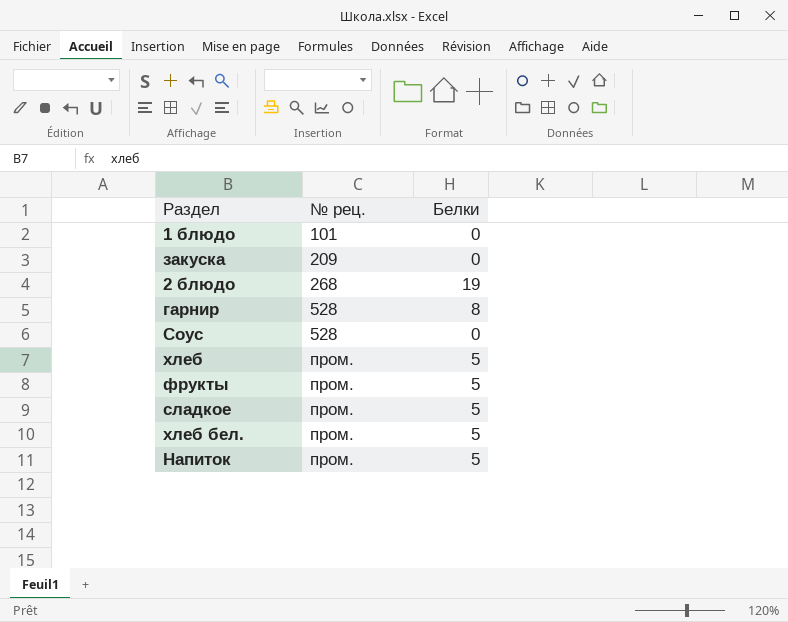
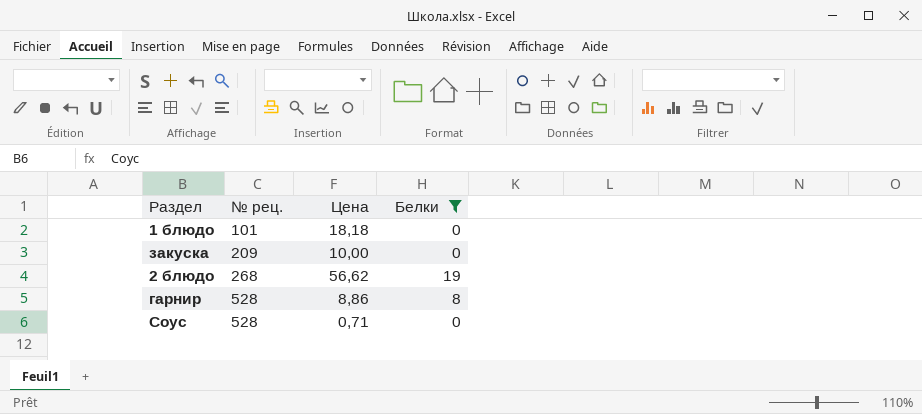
filter: none -> Белки != 5
column Цена | position: none -> 3

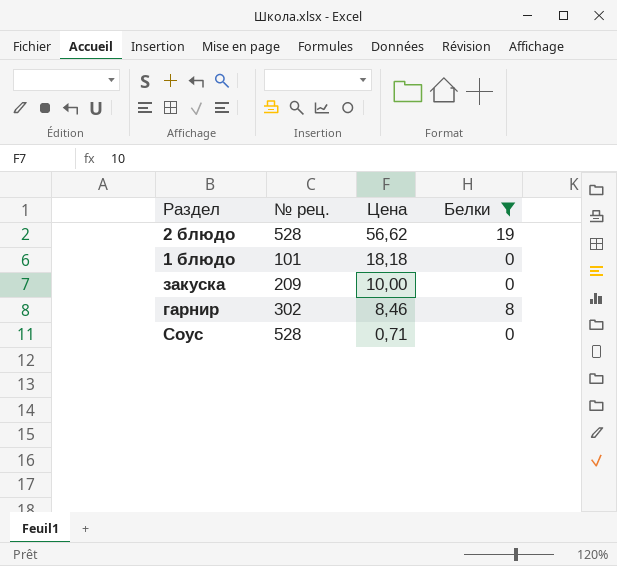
row order: № рец. ascending -> Цена descending
2 блюдо | № рец.: 268 -> 528
гарнир | № рец.: 528 -> 302
гарнир | Цена: 8,86 -> 8,46

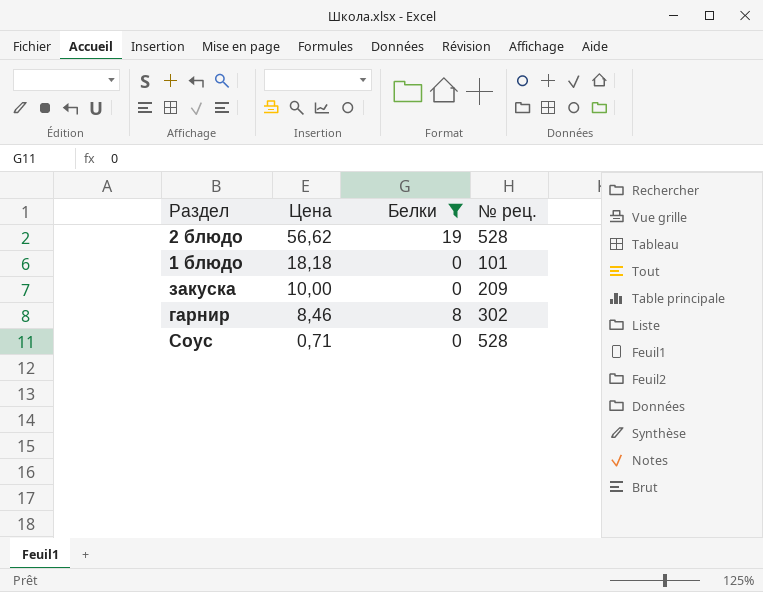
column № рец. | position: 2 -> 4

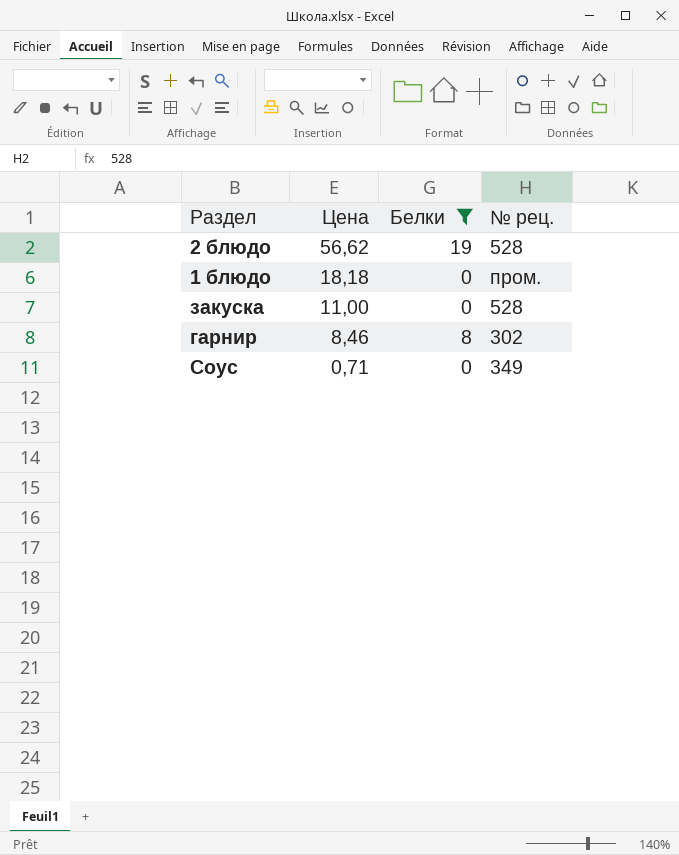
1 блюдо | № рец.: 101 -> пром.
закуска | Цена: 10,00 -> 11,00
закуска | № рец.: 209 -> 528
Соус | № рец.: 528 -> 349

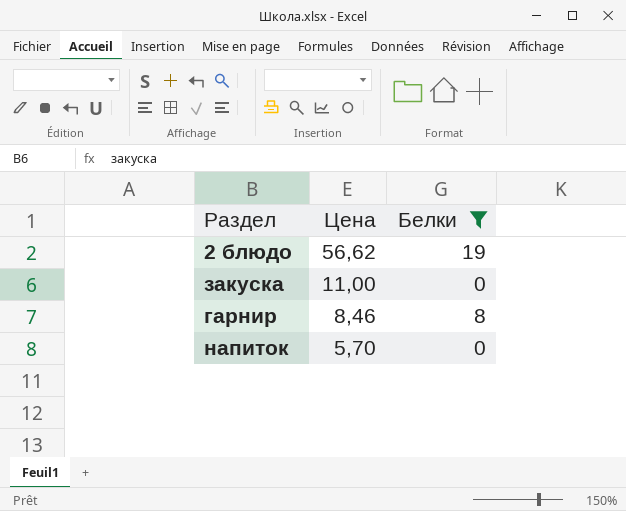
column № рец. | position: 4 -> none
row 1 блюдо: 18,18 | 0 | пром. -> none
row Соус: 0,71 | 0 | 349 -> none
row напиток: none -> 5,70 | 0

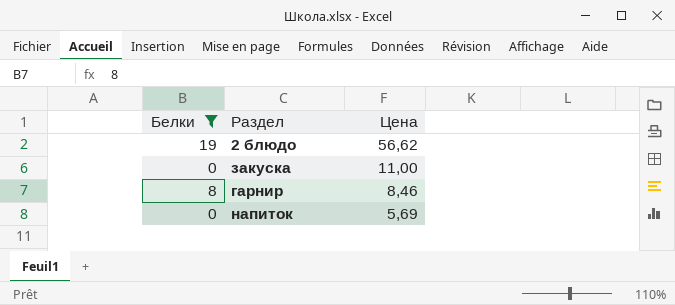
column Белки | position: 3 -> 1
напиток | Цена: 5,70 -> 5,69

